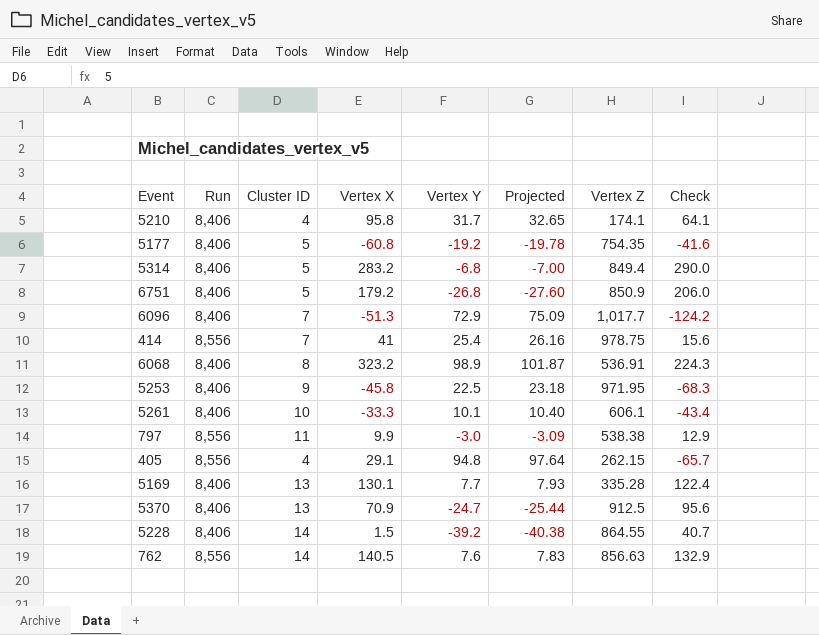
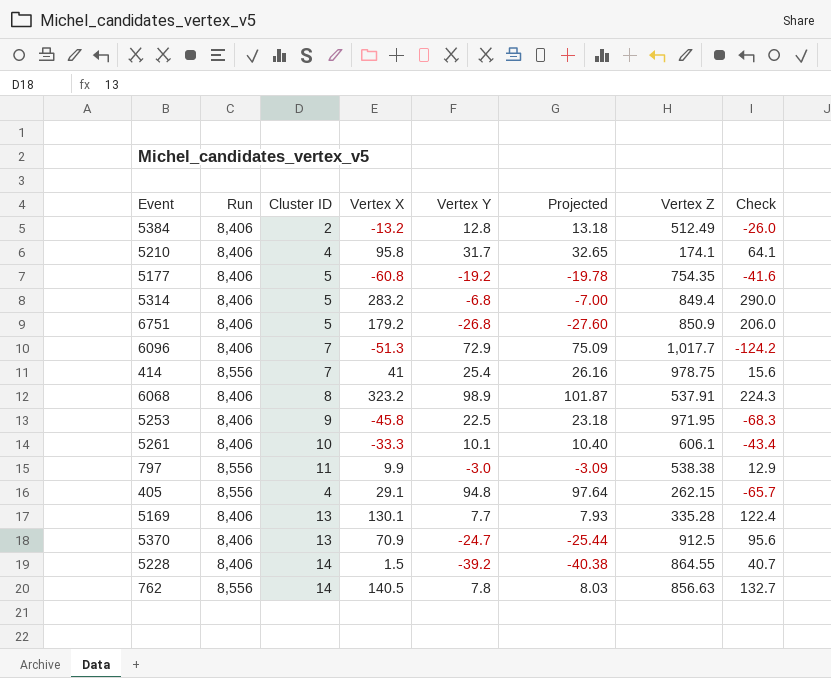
row 5384: none -> 8,406 | 2 | -13.2 | 12.8 | 13.18 | 512.49 | -26.0
6068 | Vertex Z: 536.91 -> 537.91
762 | Vertex Y: 7.6 -> 7.8
762 | Projected: 7.83 -> 8.03
762 | Check: 132.9 -> 132.7

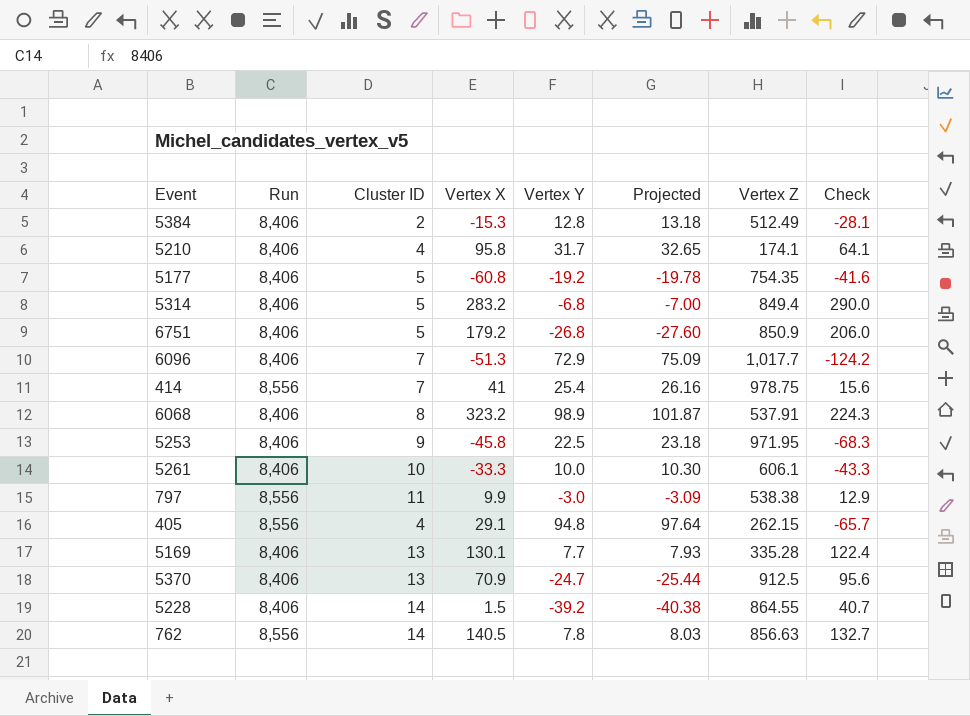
5384 | Vertex X: -13.2 -> -15.3
5384 | Check: -26.0 -> -28.1
5261 | Vertex Y: 10.1 -> 10.0
5261 | Projected: 10.40 -> 10.30
5261 | Check: -43.4 -> -43.3

